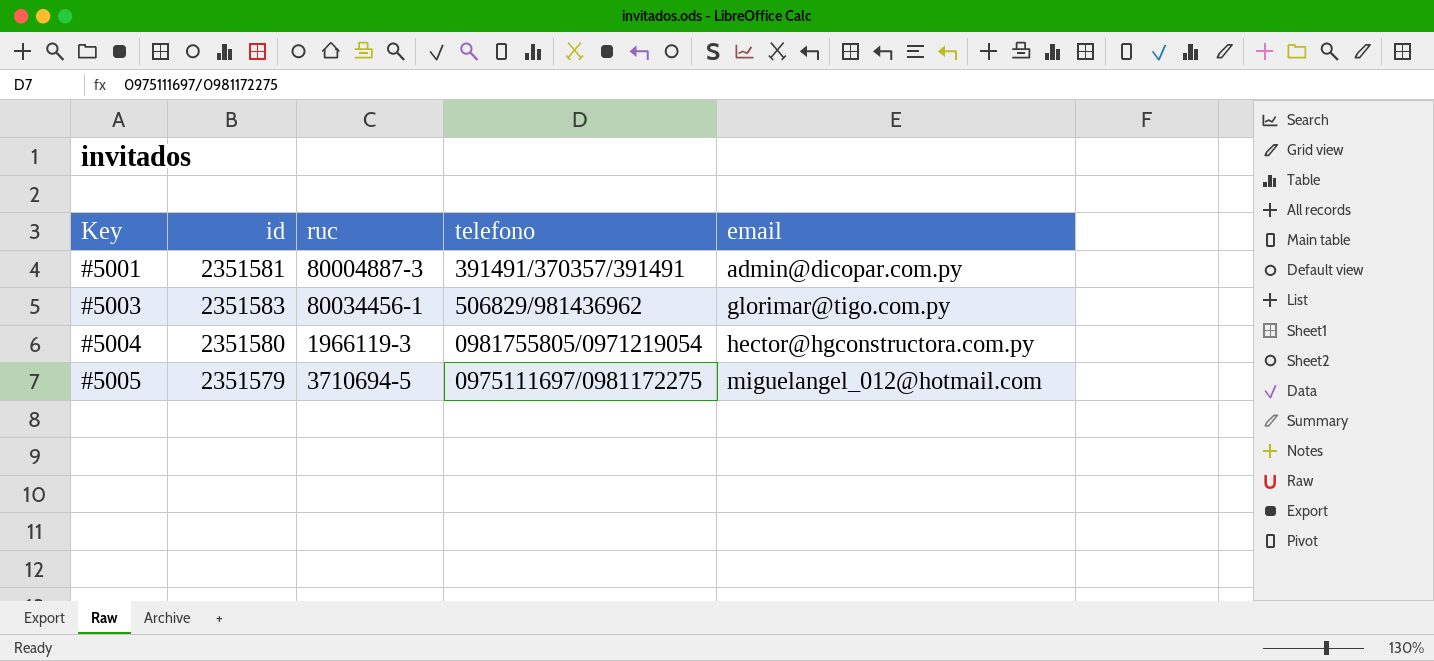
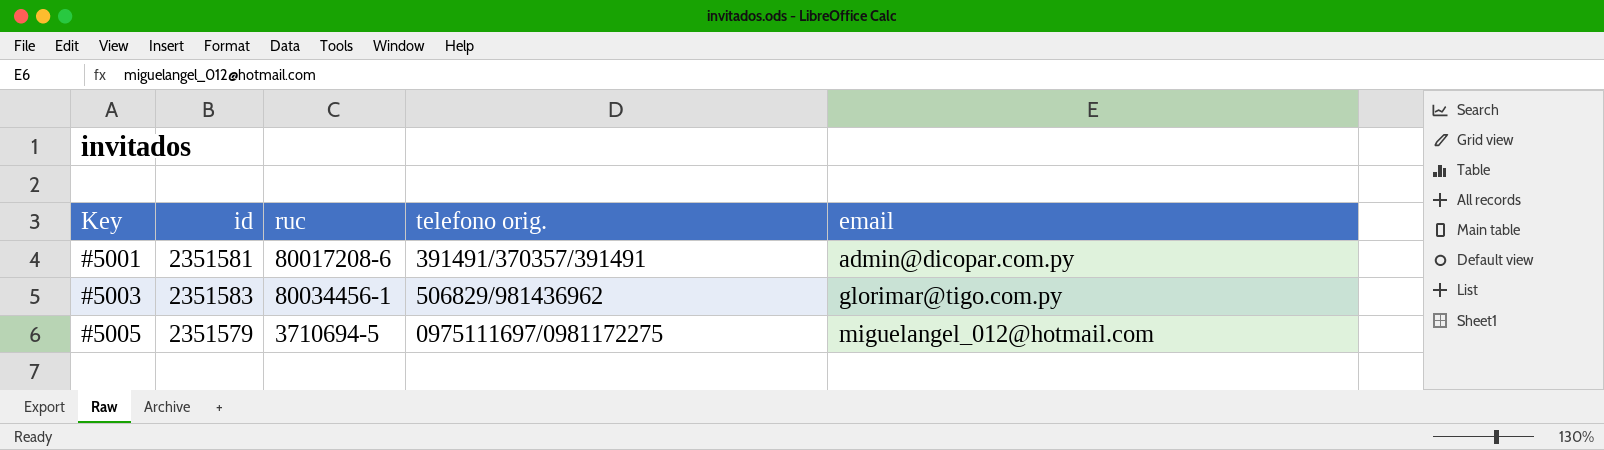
column name: telefono -> telefono orig.
row #5004: 2351580 | 1966119-3 | 0981755805/0971219054 | hector@hgconstructora.com.py -> none
#5001 | ruc: 80004887-3 -> 80017208-6

